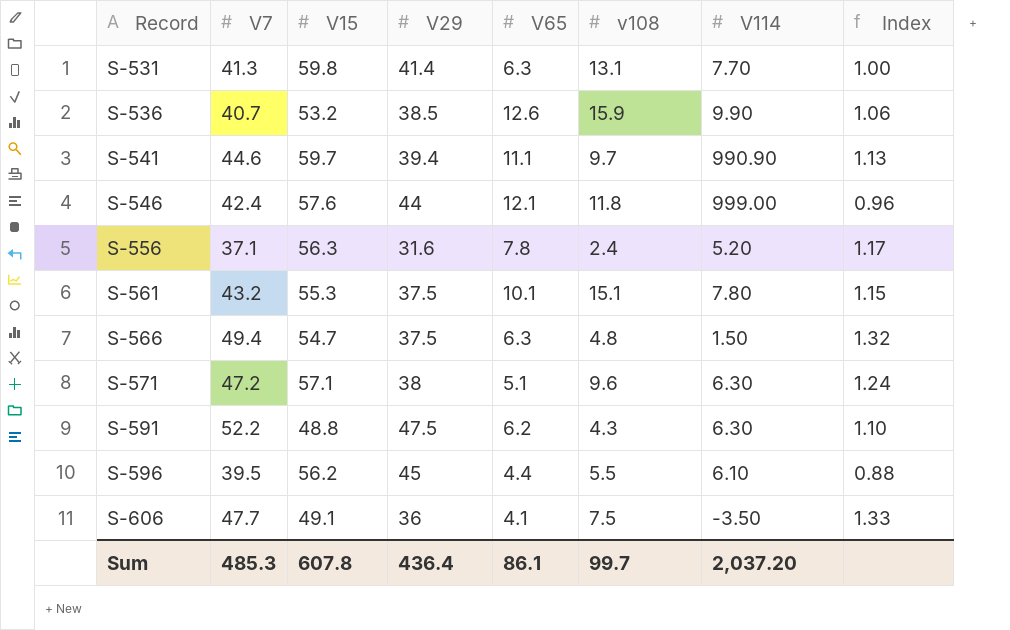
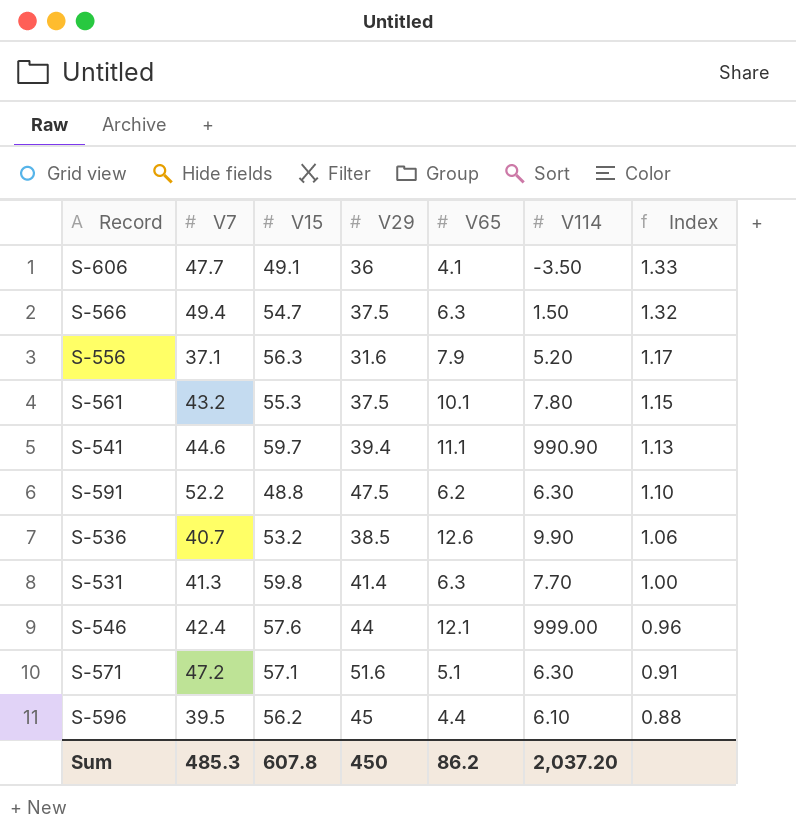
row order: Record ascending -> Index descending
column v108 | position: 6 -> none
S-556 | V65: 7.8 -> 7.9
S-571 | V29: 38 -> 51.6
S-571 | Index: 1.24 -> 0.91
Sum | V29: 436.4 -> 450
Sum | V65: 86.1 -> 86.2

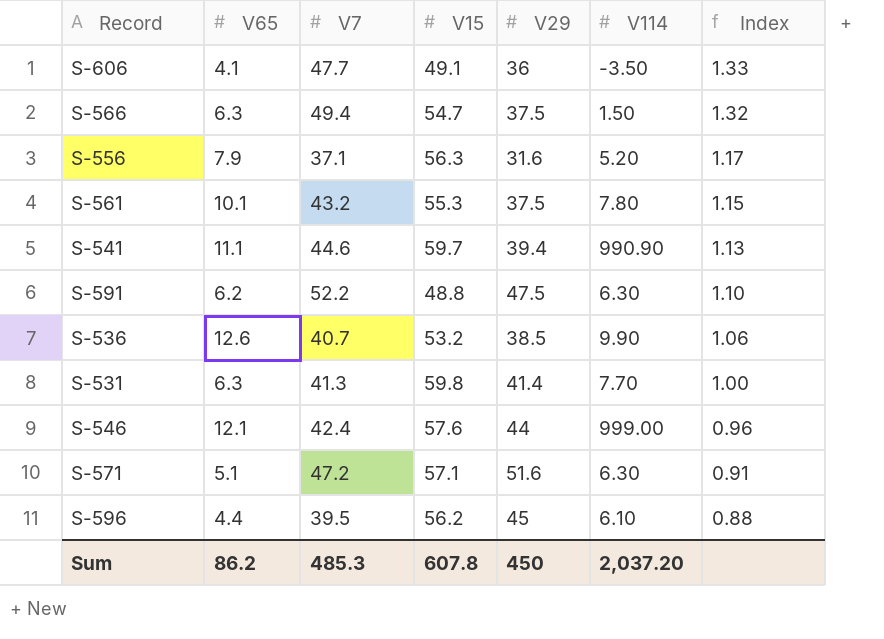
column V65 | position: 5 -> 2

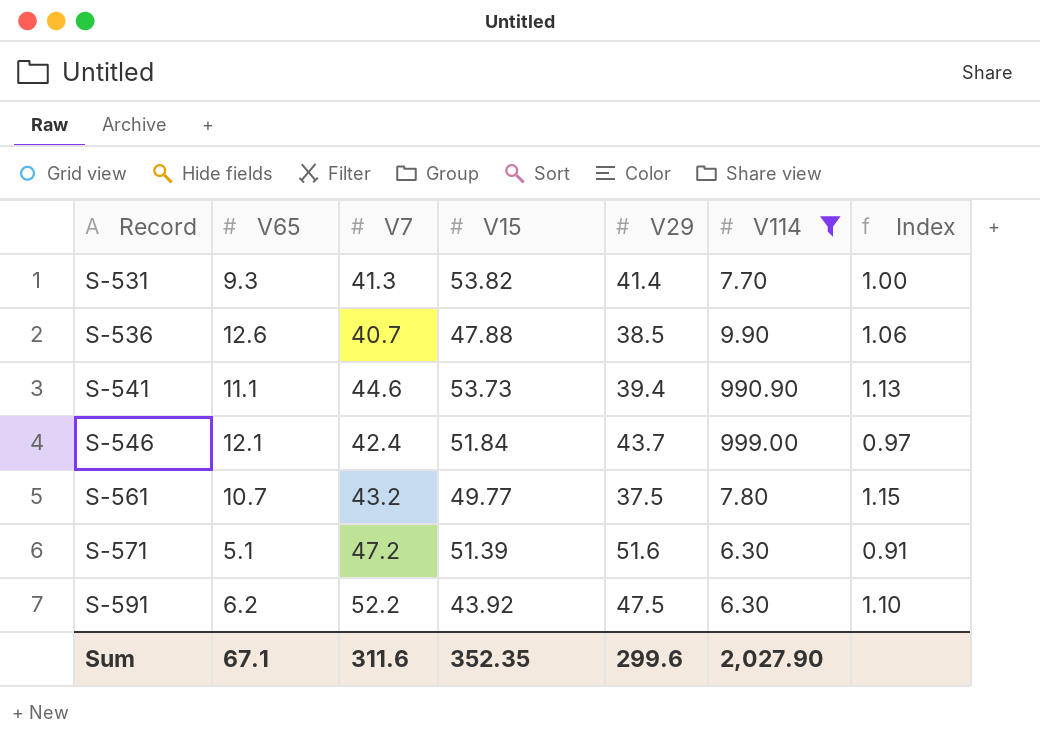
filter: none -> V114 >= 6.30
row order: Index descending -> Record ascending
S-531 | V65: 6.3 -> 9.3
S-531 | V15: 59.8 -> 53.82
S-536 | V15: 53.2 -> 47.88
S-541 | V15: 59.7 -> 53.73
S-546 | V15: 57.6 -> 51.84
S-546 | V29: 44 -> 43.7
S-546 | Index: 0.96 -> 0.97
S-561 | V65: 10.1 -> 10.7
S-561 | V15: 55.3 -> 49.77
S-571 | V15: 57.1 -> 51.39
S-591 | V15: 48.8 -> 43.92
Sum | V65: 86.2 -> 67.1
Sum | V7: 485.3 -> 311.6
Sum | V15: 607.8 -> 352.35
Sum | V29: 450 -> 299.6
Sum | V114: 2,037.20 -> 2,027.90

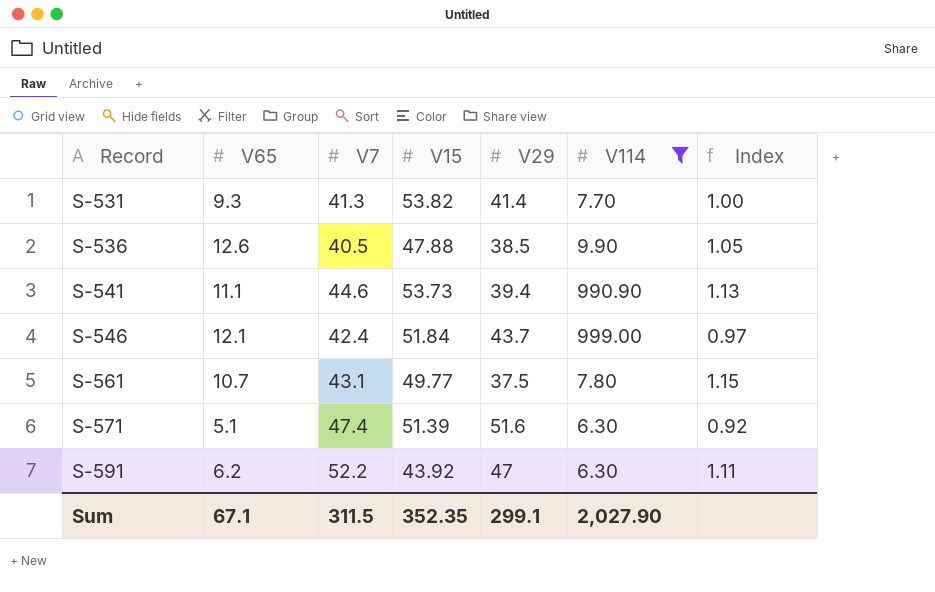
S-536 | V7: 40.7 -> 40.5
S-536 | Index: 1.06 -> 1.05
S-561 | V7: 43.2 -> 43.1
S-571 | V7: 47.2 -> 47.4
S-571 | Index: 0.91 -> 0.92
S-591 | V29: 47.5 -> 47
S-591 | Index: 1.10 -> 1.11
Sum | V7: 311.6 -> 311.5
Sum | V29: 299.6 -> 299.1

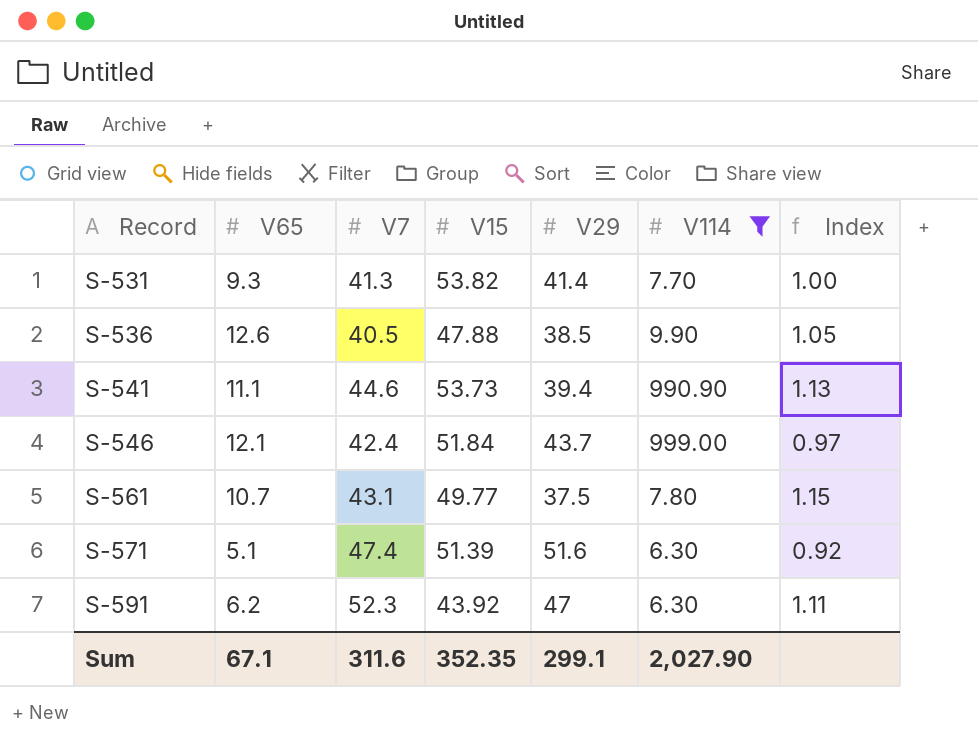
S-591 | V7: 52.2 -> 52.3
Sum | V7: 311.5 -> 311.6

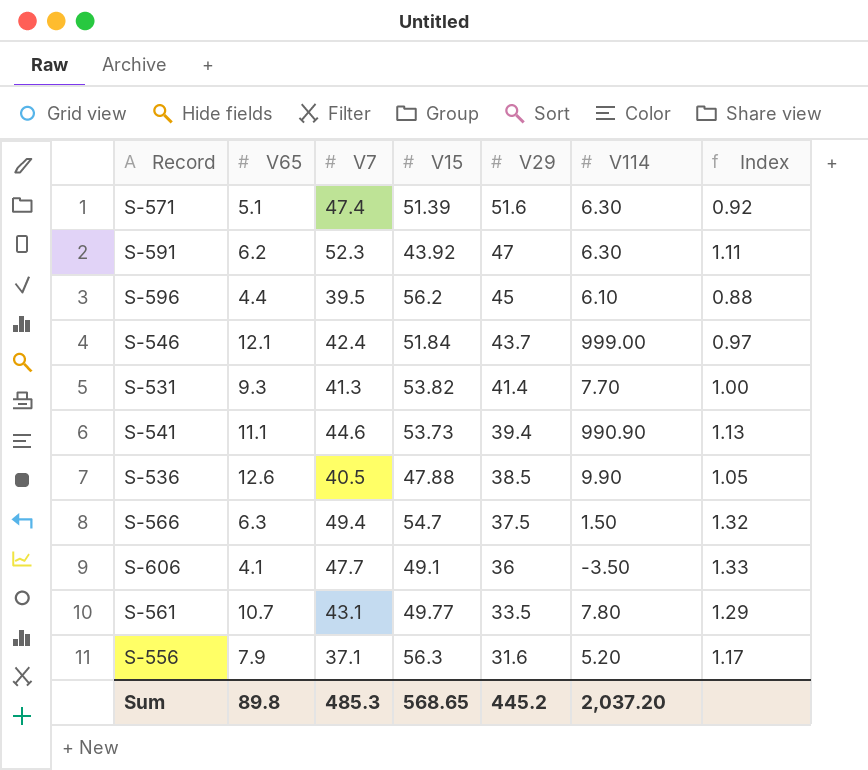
filter: V114 >= 6.30 -> none
row order: Record ascending -> V29 descending
S-561 | V29: 37.5 -> 33.5
S-561 | Index: 1.15 -> 1.29
Sum | V65: 67.1 -> 89.8
Sum | V7: 311.6 -> 485.3
Sum | V15: 352.35 -> 568.65
Sum | V29: 299.1 -> 445.2
Sum | V114: 2,027.90 -> 2,037.20

